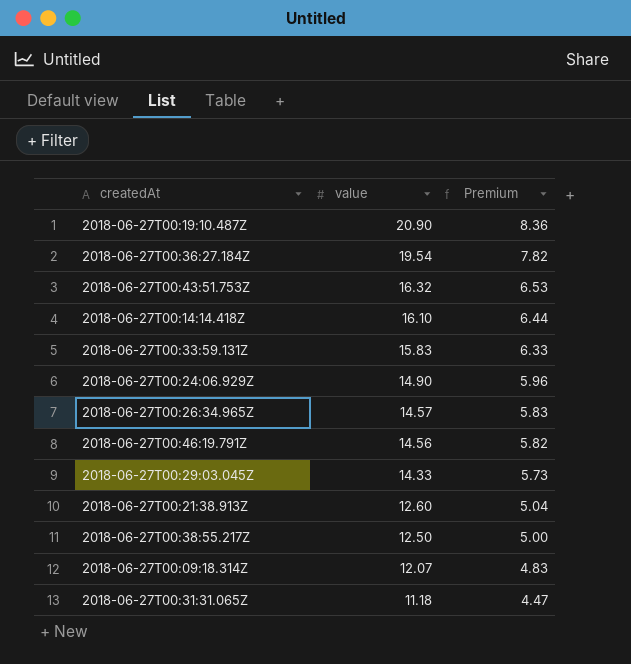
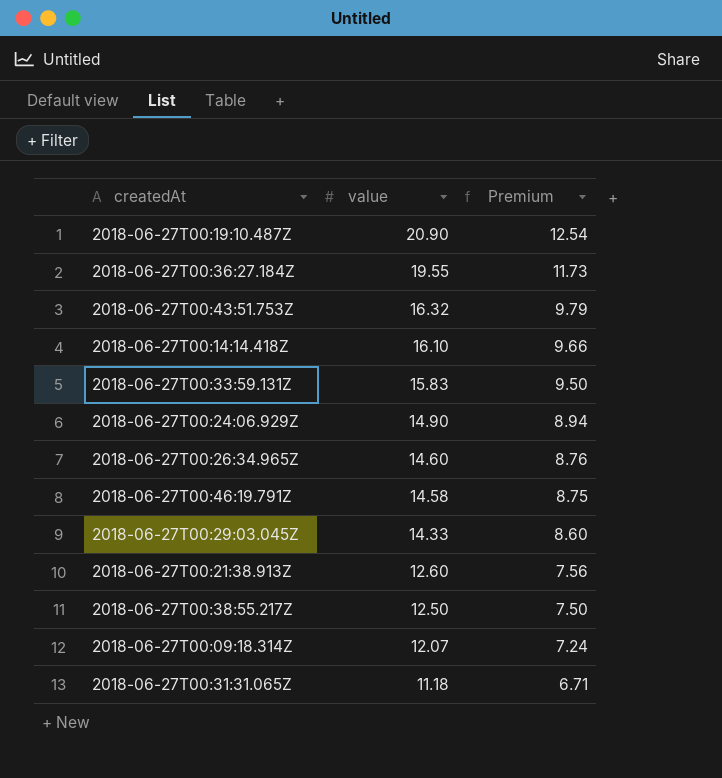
column Premium | formula: [value] * 0.4 -> [value] * 0.6
2018-06-27T00:36:27.184Z | value: 19.54 -> 19.55
2018-06-27T00:26:34.965Z | value: 14.57 -> 14.60
2018-06-27T00:46:19.791Z | value: 14.56 -> 14.58

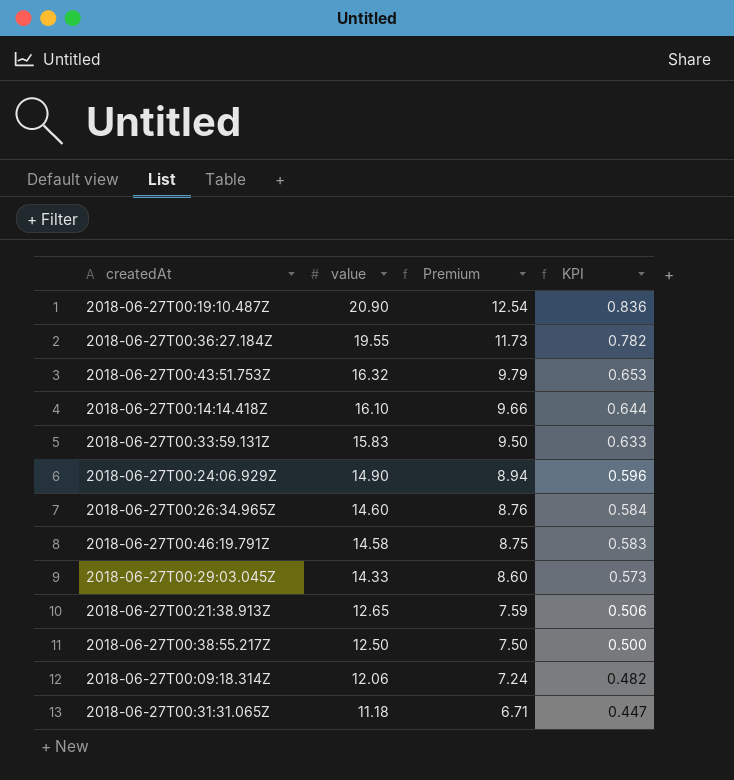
column KPI | formula: none -> [value] * 0.04
2018-06-27T00:21:38.913Z | value: 12.60 -> 12.65
2018-06-27T00:21:38.913Z | Premium: 7.56 -> 7.59
2018-06-27T00:09:18.314Z | value: 12.07 -> 12.06

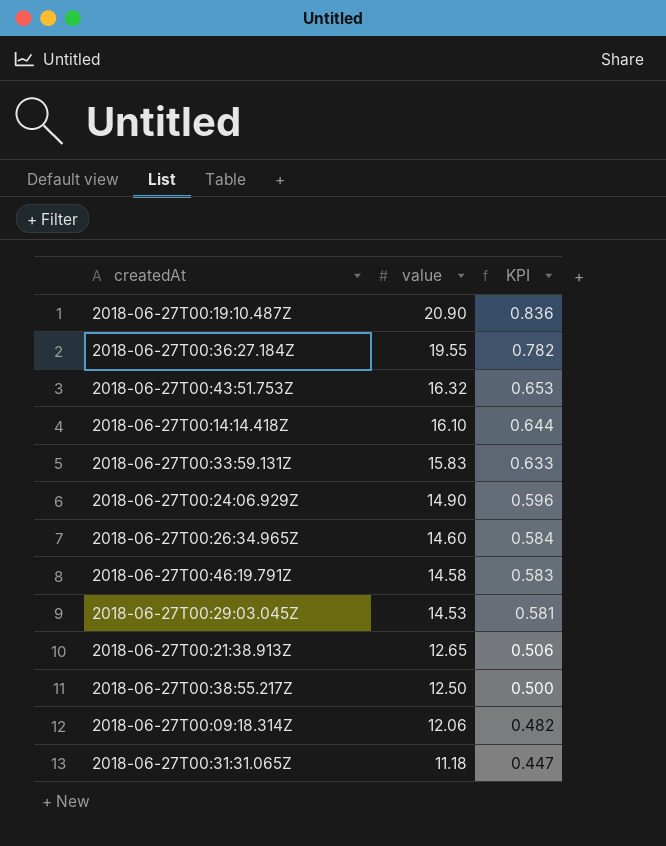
column Premium | formula: [value] * 0.6 -> none
2018-06-27T00:29:03.045Z | value: 14.33 -> 14.53
2018-06-27T00:29:03.045Z | KPI: 0.573 -> 0.581

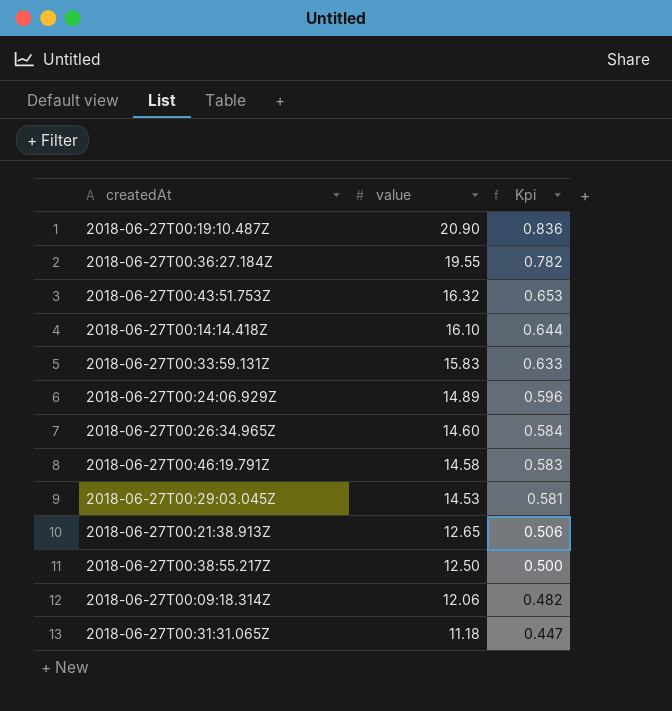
column name: KPI -> Kpi
2018-06-27T00:24:06.929Z | value: 14.90 -> 14.89

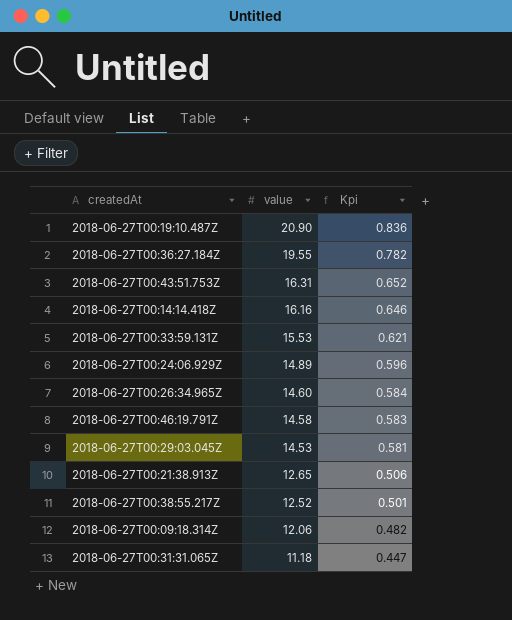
2018-06-27T00:43:51.753Z | value: 16.32 -> 16.31
2018-06-27T00:43:51.753Z | Kpi: 0.653 -> 0.652
2018-06-27T00:14:14.418Z | value: 16.10 -> 16.16
2018-06-27T00:14:14.418Z | Kpi: 0.644 -> 0.646
2018-06-27T00:33:59.131Z | value: 15.83 -> 15.53
2018-06-27T00:33:59.131Z | Kpi: 0.633 -> 0.621
2018-06-27T00:38:55.217Z | value: 12.50 -> 12.52
2018-06-27T00:38:55.217Z | Kpi: 0.500 -> 0.501

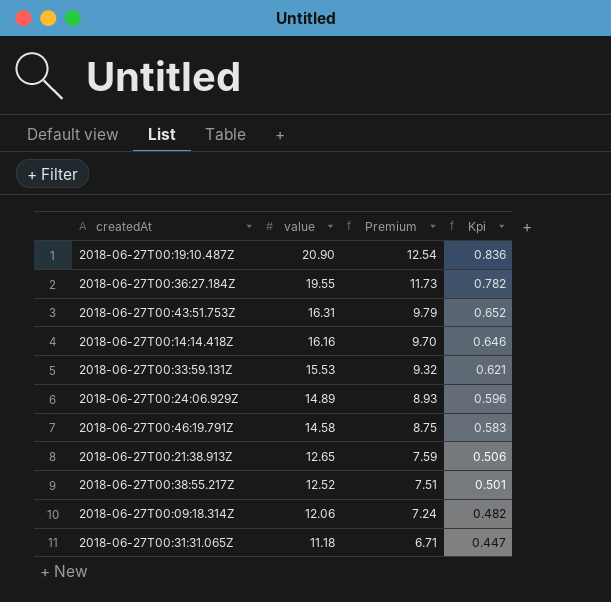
column Premium | formula: none -> [value] * 0.6
row 2018-06-27T00:26:34.965Z: 14.60 | 0.584 -> none
row 2018-06-27T00:29:03.045Z: 14.53 | 0.581 -> none

